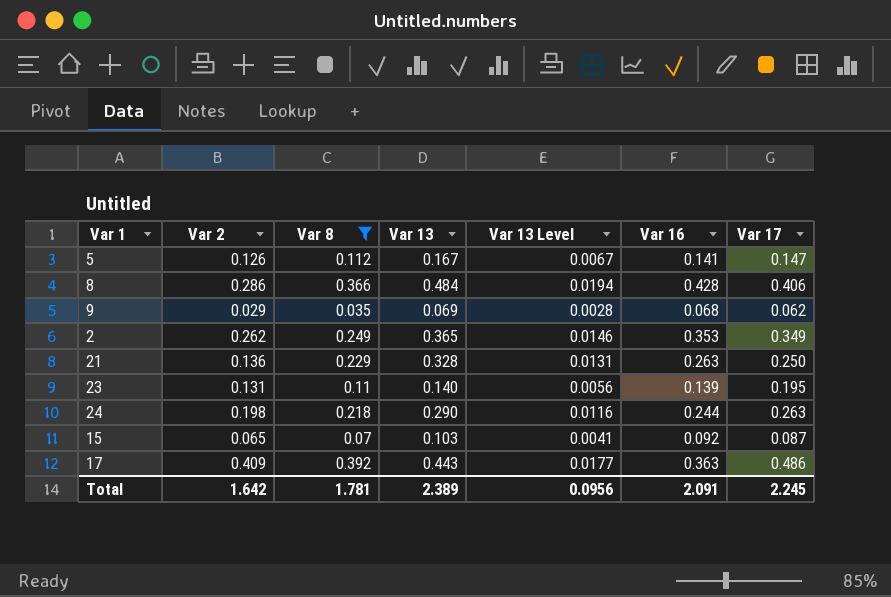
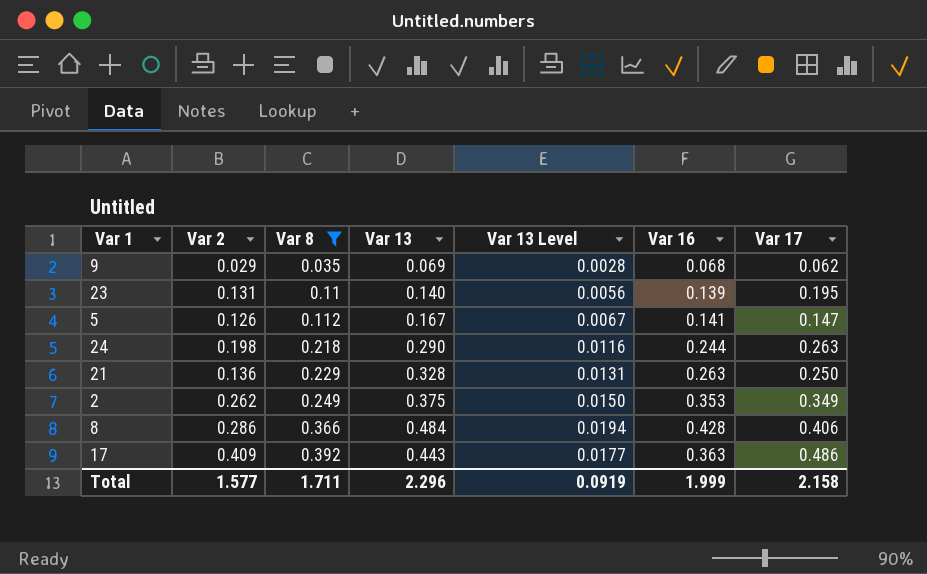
row order: none -> Var 8 ascending
row 15: 0.065 | 0.07 | 0.103 | 0.0041 | 0.092 | 0.087 -> none
2 | Var 13: 0.365 -> 0.375
2 | Var 13 Level: 0.0146 -> 0.0150
Total | Var 2: 1.642 -> 1.577
Total | Var 8: 1.781 -> 1.711
Total | Var 13: 2.389 -> 2.296
Total | Var 13 Level: 0.0956 -> 0.0919
Total | Var 16: 2.091 -> 1.999
Total | Var 17: 2.245 -> 2.158

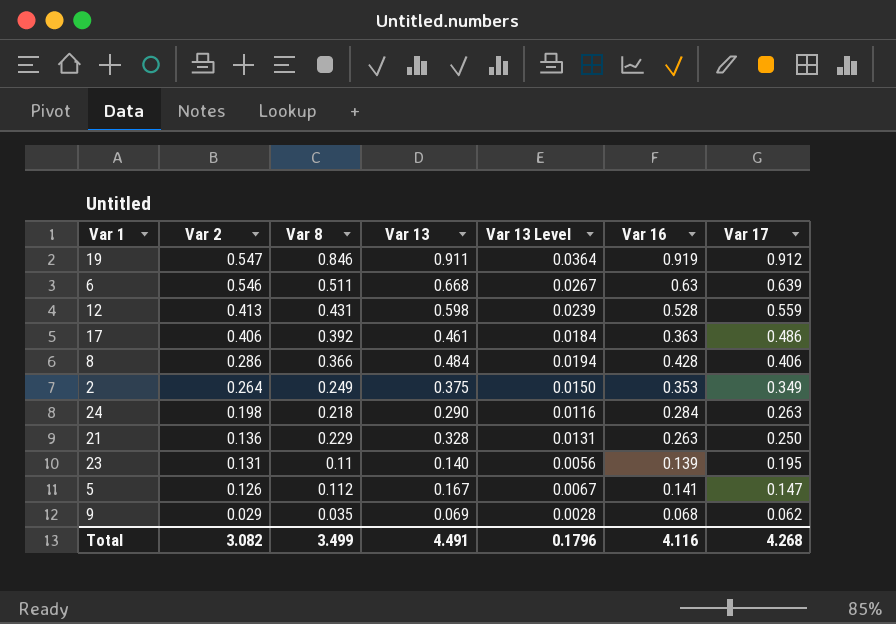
filter: Var 8 <= 0.392 -> none
row order: Var 8 ascending -> Var 2 descending
17 | Var 2: 0.409 -> 0.406
17 | Var 13: 0.443 -> 0.461
17 | Var 13 Level: 0.0177 -> 0.0184
2 | Var 2: 0.262 -> 0.264
24 | Var 16: 0.244 -> 0.284
Total | Var 2: 1.577 -> 3.082
Total | Var 8: 1.711 -> 3.499
Total | Var 13: 2.296 -> 4.491
Total | Var 13 Level: 0.0919 -> 0.1796
Total | Var 16: 1.999 -> 4.116
Total | Var 17: 2.158 -> 4.268

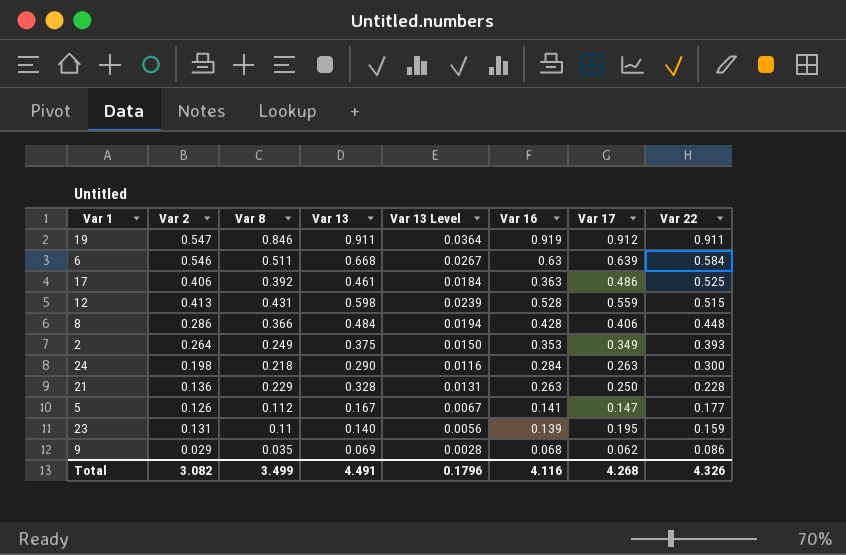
row order: Var 2 descending -> Var 22 descending
column Var 22 | position: none -> 8

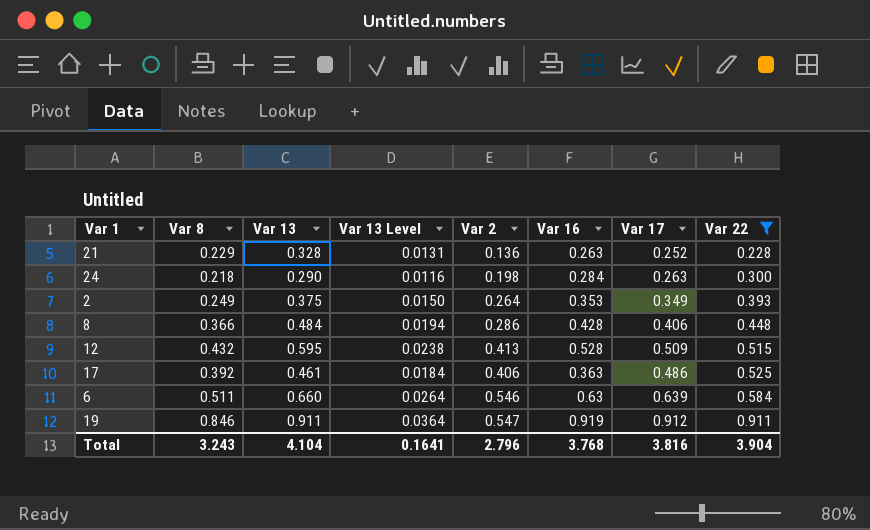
filter: none -> Var 22 >= 0.228
row order: Var 22 descending -> Var 22 ascending
column Var 2 | position: 2 -> 5
21 | Var 17: 0.250 -> 0.252
12 | Var 8: 0.431 -> 0.432
12 | Var 13: 0.598 -> 0.595
12 | Var 13 Level: 0.0239 -> 0.0238
12 | Var 17: 0.559 -> 0.509
6 | Var 13: 0.668 -> 0.660
6 | Var 13 Level: 0.0267 -> 0.0264
Total | Var 8: 3.499 -> 3.243
Total | Var 13: 4.491 -> 4.104
Total | Var 13 Level: 0.1796 -> 0.1641
Total | Var 2: 3.082 -> 2.796
Total | Var 16: 4.116 -> 3.768
Total | Var 17: 4.268 -> 3.816
Total | Var 22: 4.326 -> 3.904

